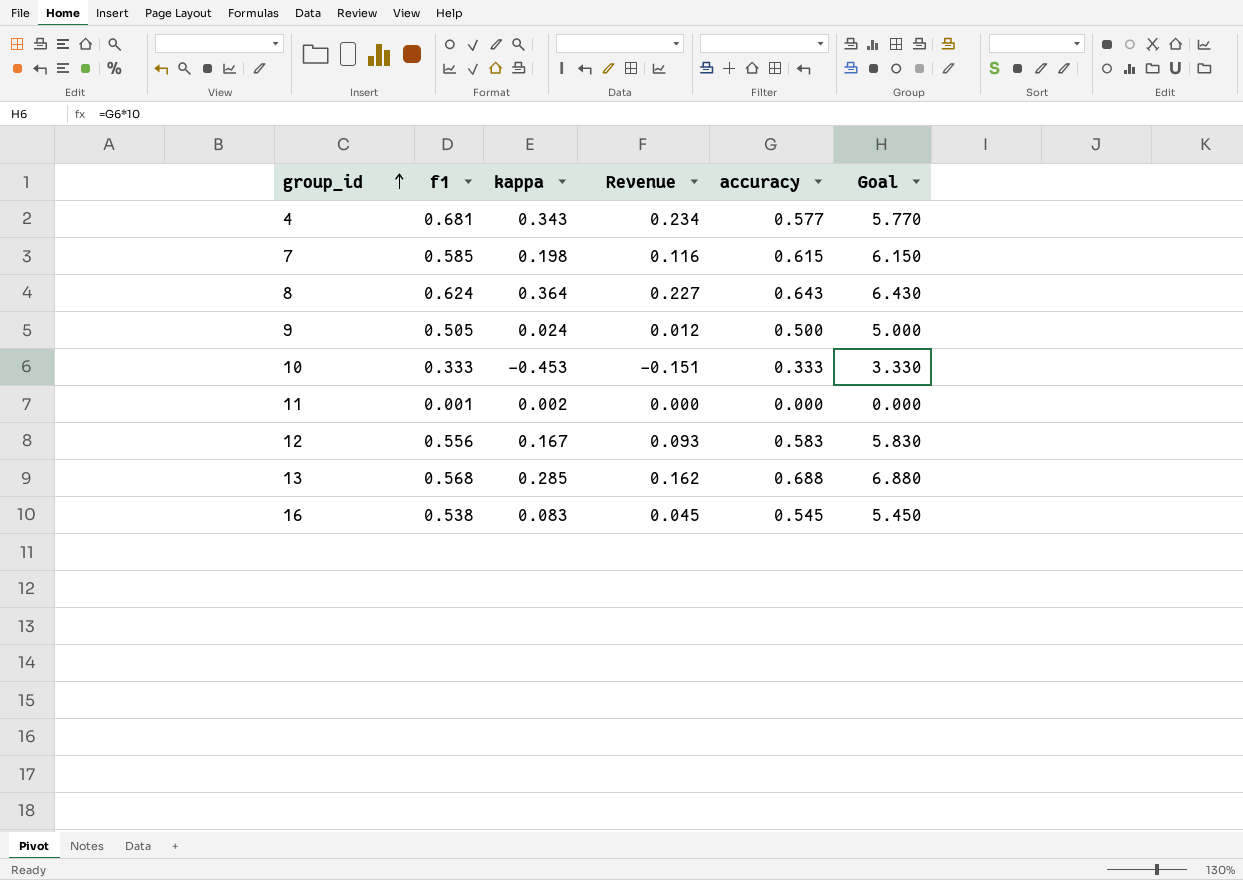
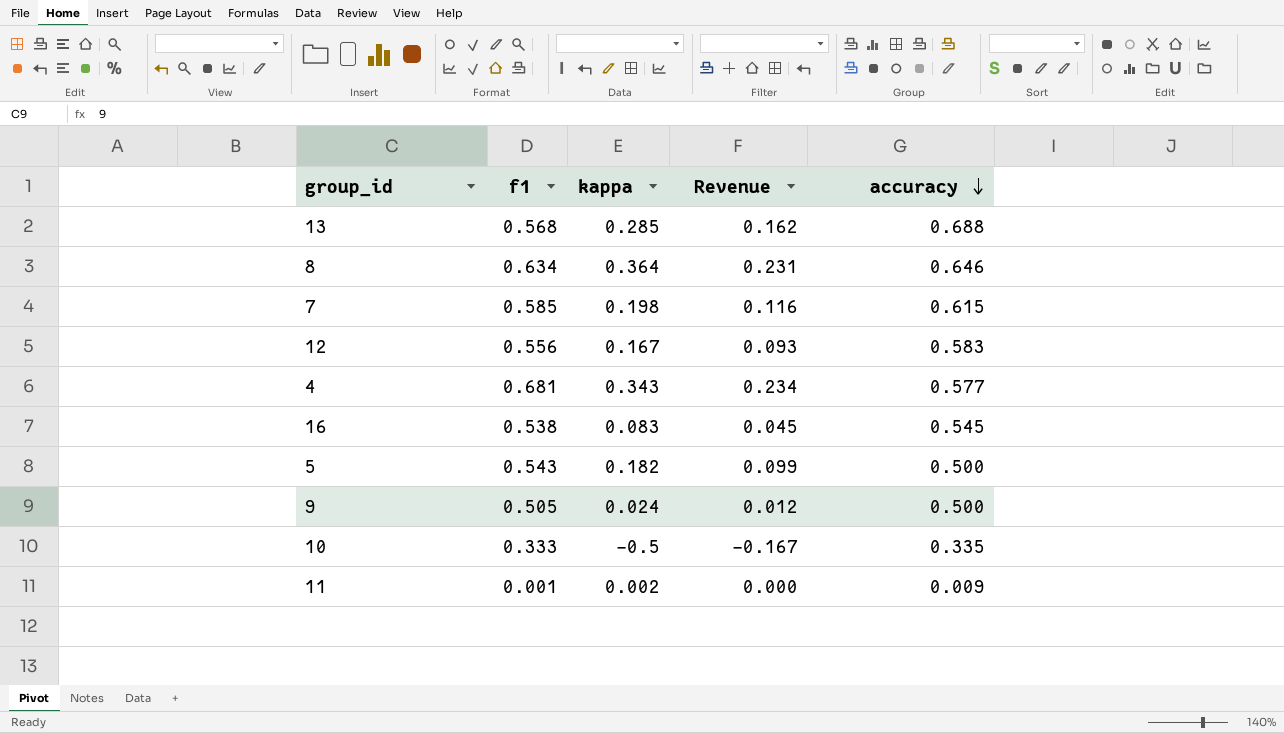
row order: group_id ascending -> accuracy descending
column Goal | formula: [accuracy] * 10 -> none
8 | f1: 0.624 -> 0.634
8 | Revenue: 0.227 -> 0.231
8 | accuracy: 0.643 -> 0.646
row 5: none -> 0.543 | 0.182 | 0.099 | 0.500
10 | kappa: -0.453 -> -0.5
10 | Revenue: -0.151 -> -0.167
10 | accuracy: 0.333 -> 0.335
11 | accuracy: 0.000 -> 0.009

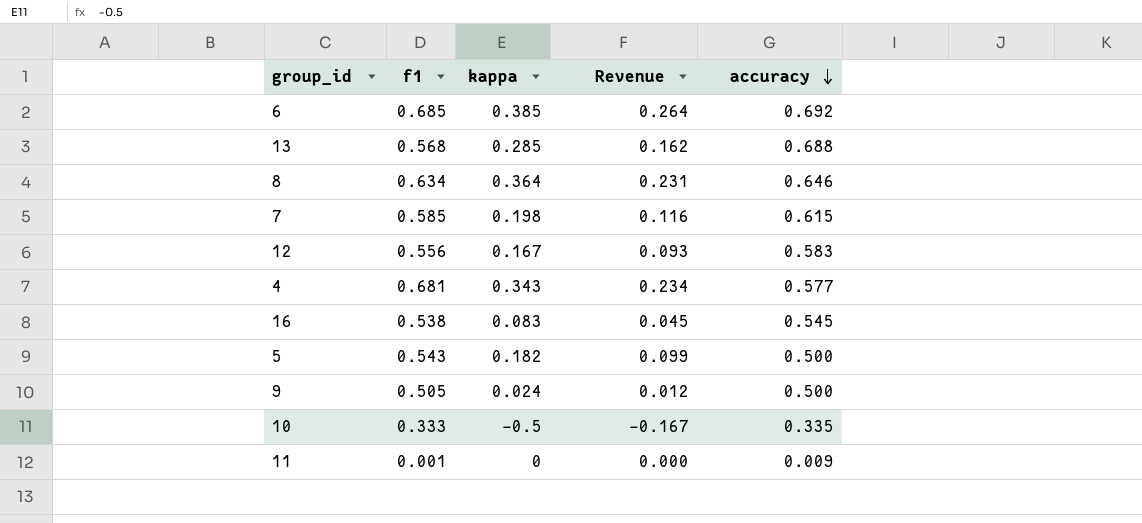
row 6: none -> 0.685 | 0.385 | 0.264 | 0.692
11 | kappa: 0.002 -> 0

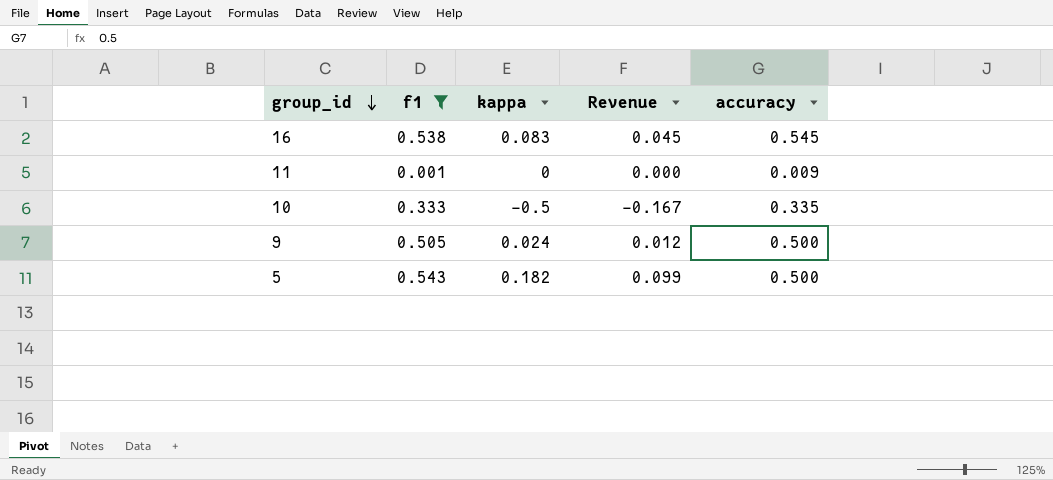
filter: none -> f1 <= 0.543
row order: accuracy descending -> group_id descending

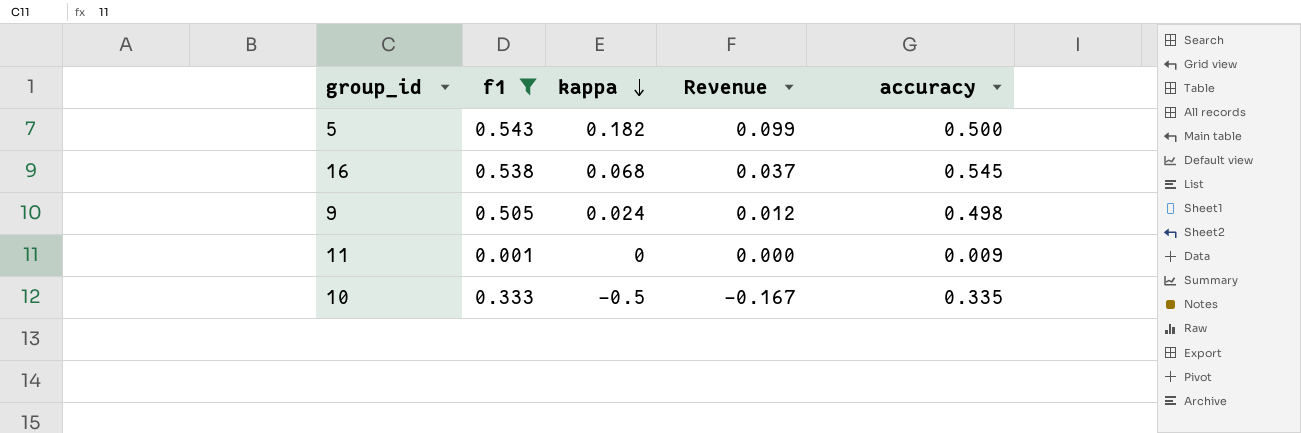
row order: group_id descending -> kappa descending
16 | kappa: 0.083 -> 0.068
16 | Revenue: 0.045 -> 0.037
9 | accuracy: 0.500 -> 0.498

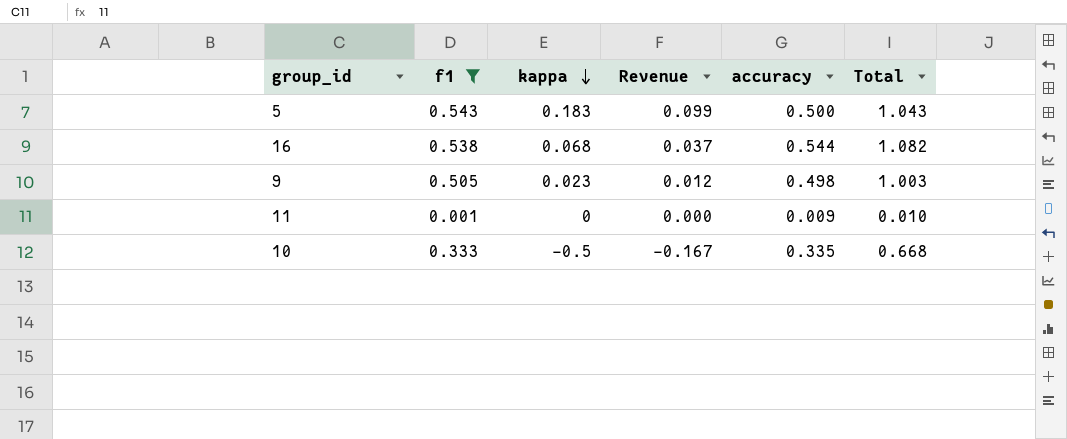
column Total | formula: none -> [f1] + [accuracy]
5 | kappa: 0.182 -> 0.183
16 | accuracy: 0.545 -> 0.544
9 | kappa: 0.024 -> 0.023

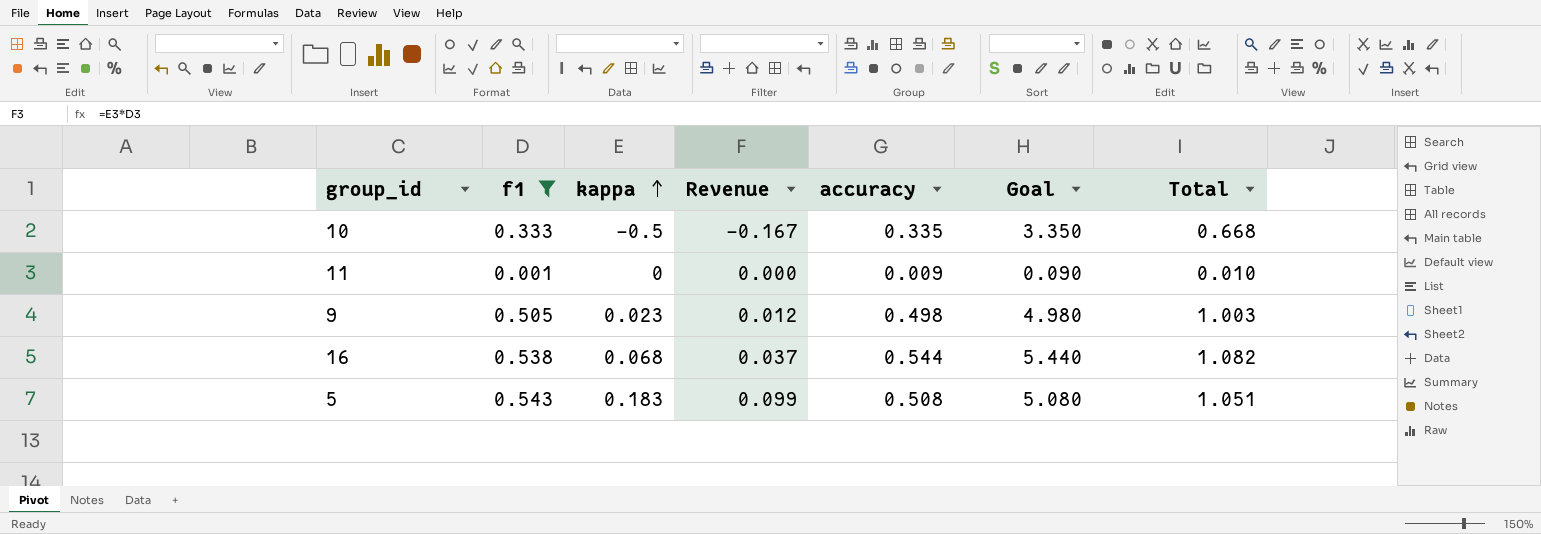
row order: kappa descending -> kappa ascending
column Goal | formula: none -> [accuracy] * 10
5 | accuracy: 0.500 -> 0.508
5 | Total: 1.043 -> 1.051

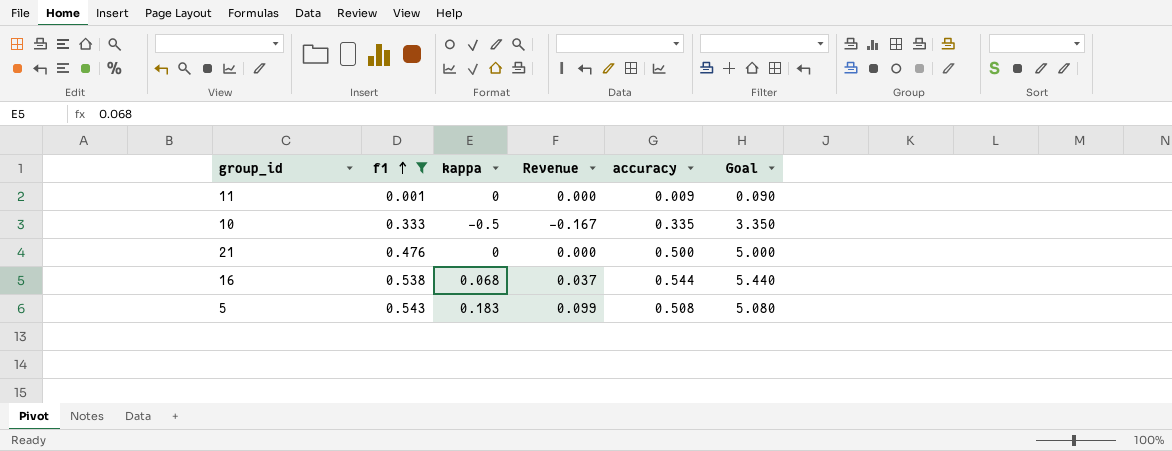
row order: kappa ascending -> f1 ascending
column Total | formula: [f1] + [accuracy] -> none
row 9: 0.505 | 0.023 | 0.012 | 0.498 | 4.980 | 1.003 -> none
row 21: none -> 0.476 | 0 | 0.000 | 0.500 | 5.000

